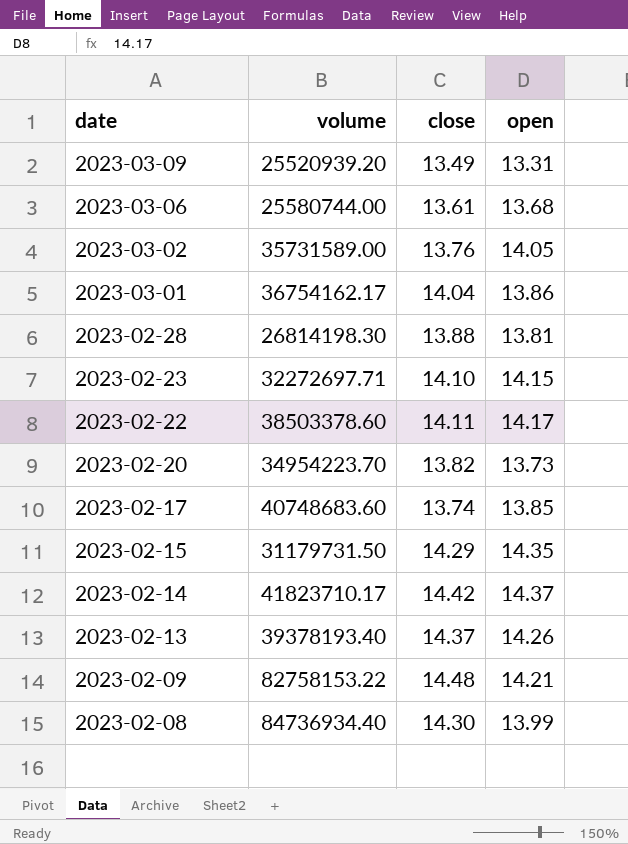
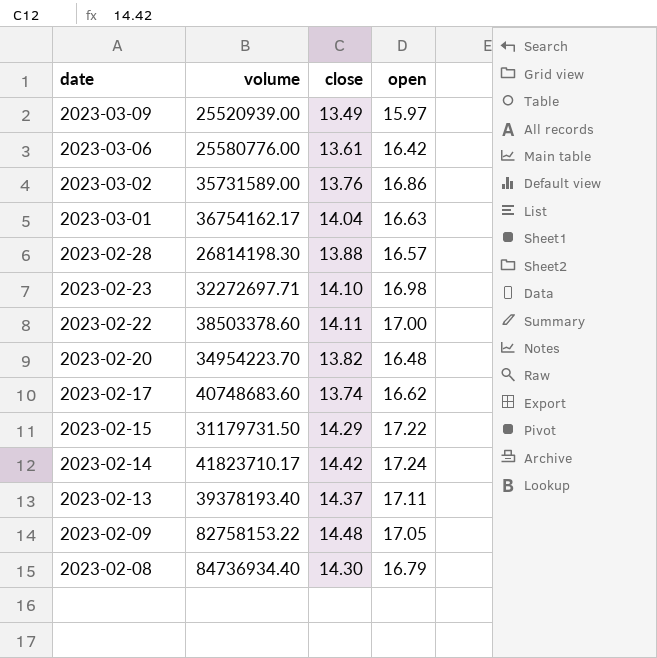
2023-03-09 | volume: 25520939.20 -> 25520939.00
2023-03-09 | open: 13.31 -> 15.97
2023-03-06 | volume: 25580744.00 -> 25580776.00
2023-03-06 | open: 13.68 -> 16.42
2023-03-02 | open: 14.05 -> 16.86
2023-03-01 | open: 13.86 -> 16.63
2023-02-28 | open: 13.81 -> 16.57
2023-02-23 | open: 14.15 -> 16.98
2023-02-22 | open: 14.17 -> 17.00
2023-02-20 | open: 13.73 -> 16.48
2023-02-17 | open: 13.85 -> 16.62
2023-02-15 | open: 14.35 -> 17.22
2023-02-14 | open: 14.37 -> 17.24
2023-02-13 | open: 14.26 -> 17.11
2023-02-09 | open: 14.21 -> 17.05
2023-02-08 | open: 13.99 -> 16.79

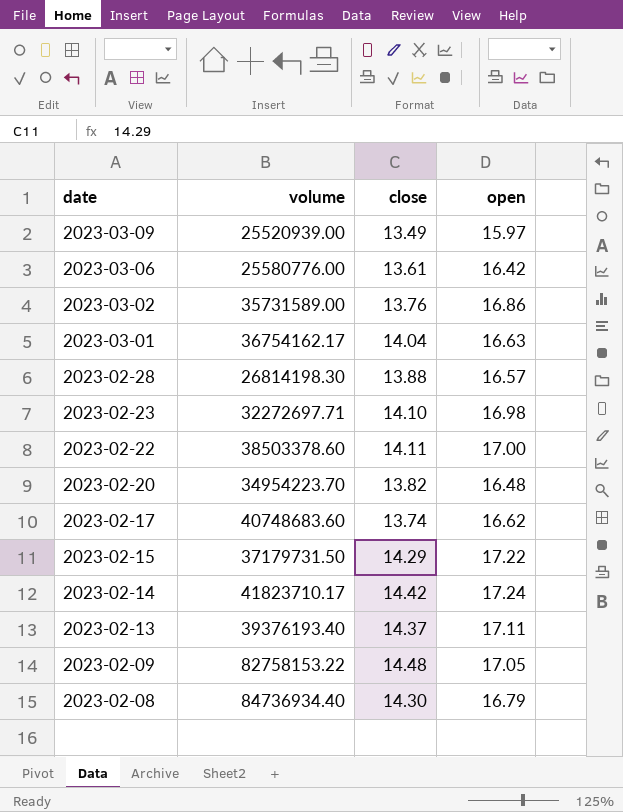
2023-02-15 | volume: 31179731.50 -> 37179731.50
2023-02-13 | volume: 39378193.40 -> 39376193.40

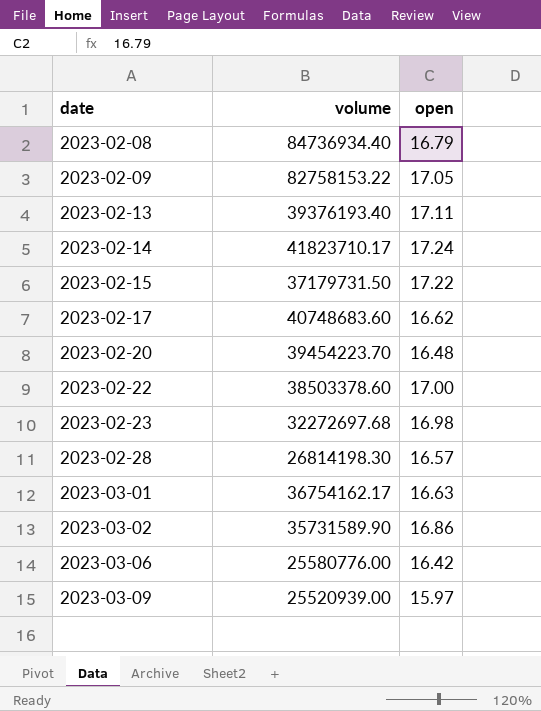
row order: date descending -> date ascending
column close | position: 3 -> none
2023-02-20 | volume: 34954223.70 -> 39454223.70
2023-02-23 | volume: 32272697.71 -> 32272697.68
2023-03-02 | volume: 35731589.00 -> 35731589.90

